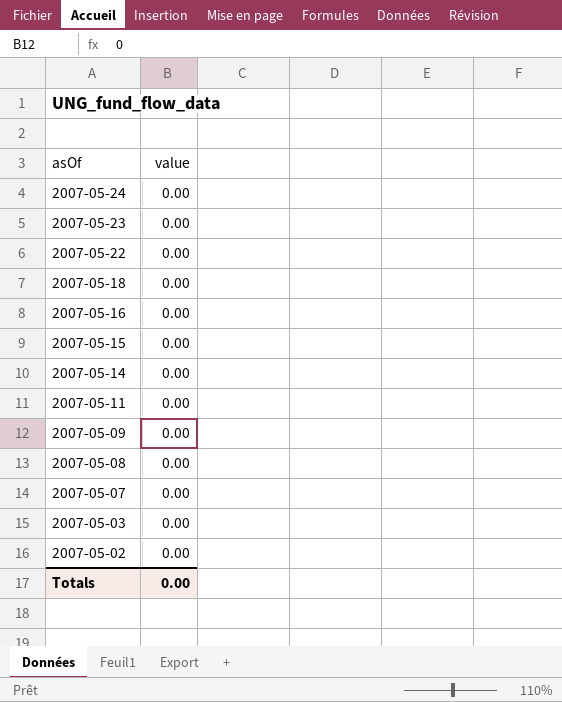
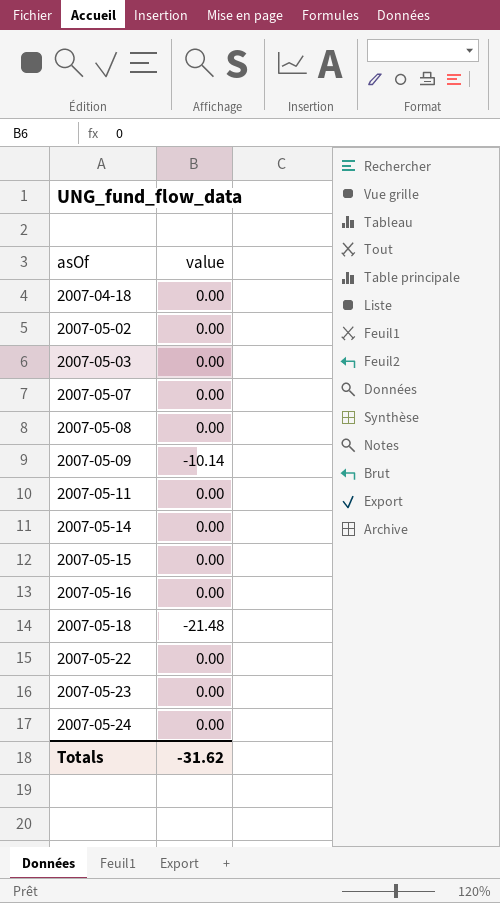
row order: asOf descending -> asOf ascending
row 2007-04-18: none -> 0.00
2007-05-09 | value: 0.00 -> -10.14
2007-05-18 | value: 0.00 -> -21.48
Totals | value: 0.00 -> -31.62

